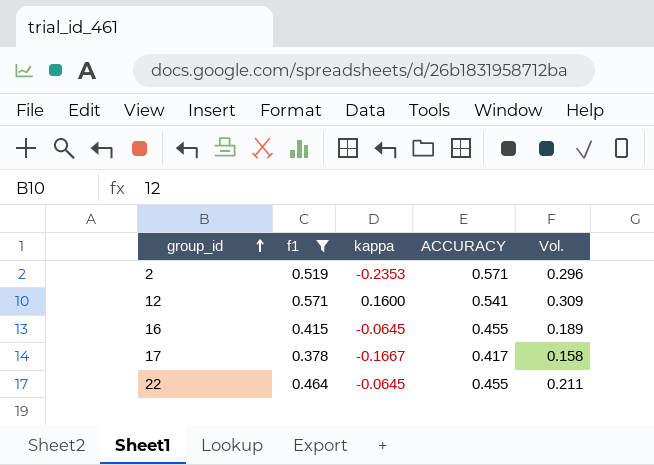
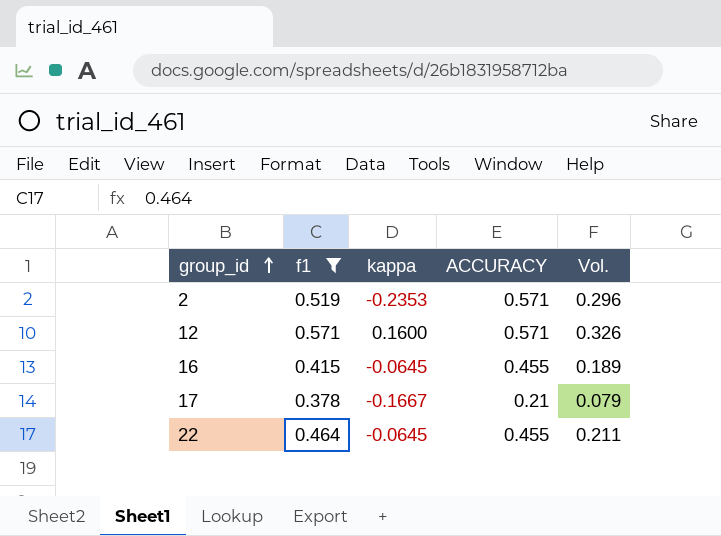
12 | ACCURACY: 0.541 -> 0.571
12 | Vol.: 0.309 -> 0.326
17 | ACCURACY: 0.417 -> 0.21
17 | Vol.: 0.158 -> 0.079

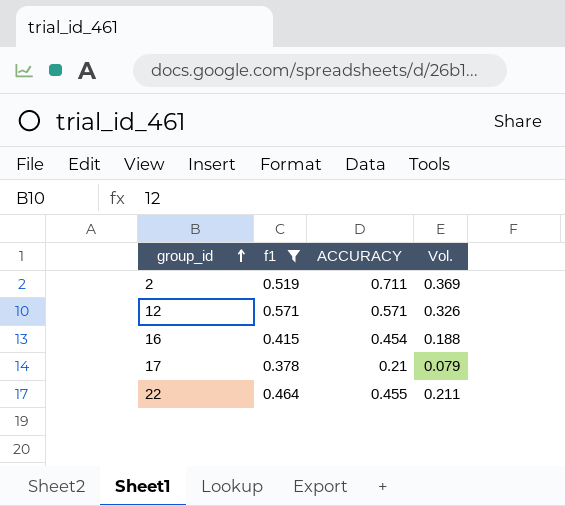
column kappa | position: 3 -> none
2 | ACCURACY: 0.571 -> 0.711
2 | Vol.: 0.296 -> 0.369
16 | ACCURACY: 0.455 -> 0.454
16 | Vol.: 0.189 -> 0.188

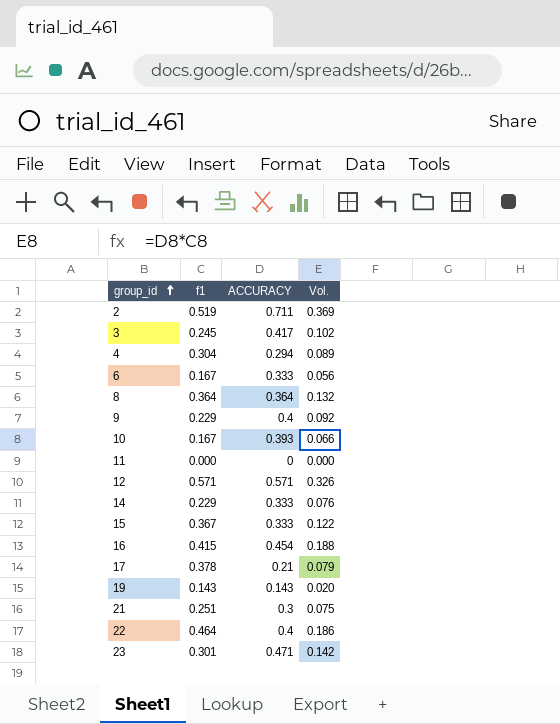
filter: f1 >= 0.378 -> none
22 | ACCURACY: 0.455 -> 0.4
22 | Vol.: 0.211 -> 0.186

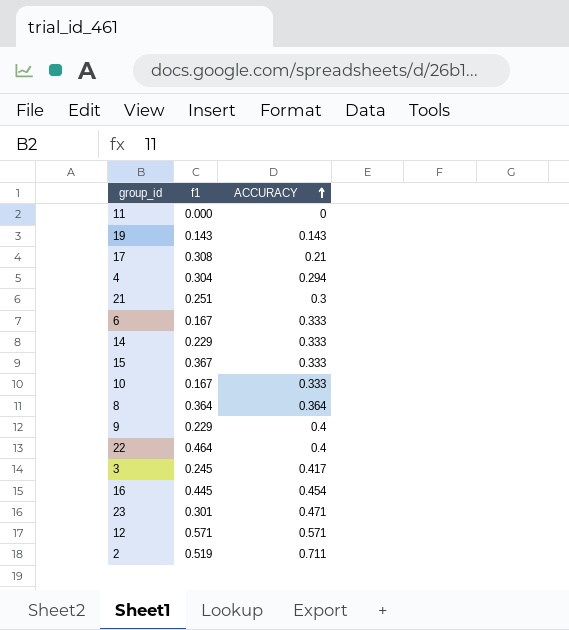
row order: group_id ascending -> ACCURACY ascending
column Vol. | formula: [f1] * [ACCURACY] -> none
17 | f1: 0.378 -> 0.308
10 | ACCURACY: 0.393 -> 0.333
16 | f1: 0.415 -> 0.445

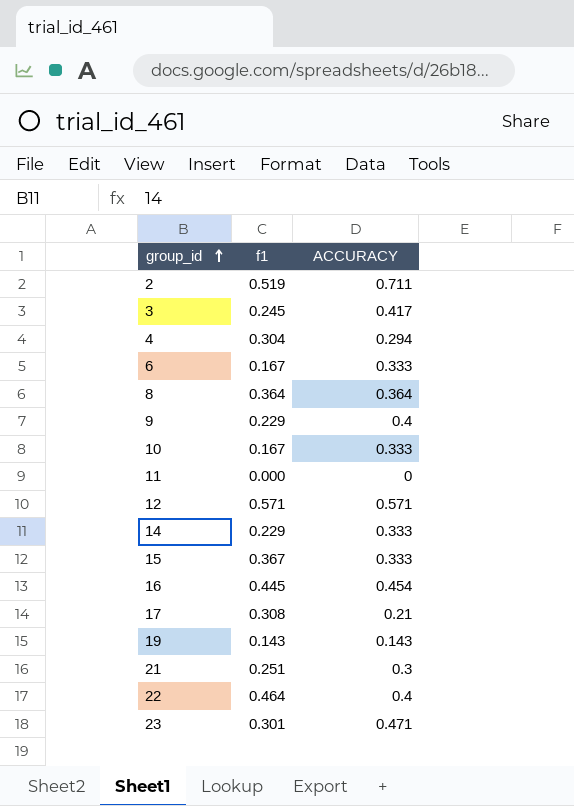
row order: ACCURACY ascending -> group_id ascending

